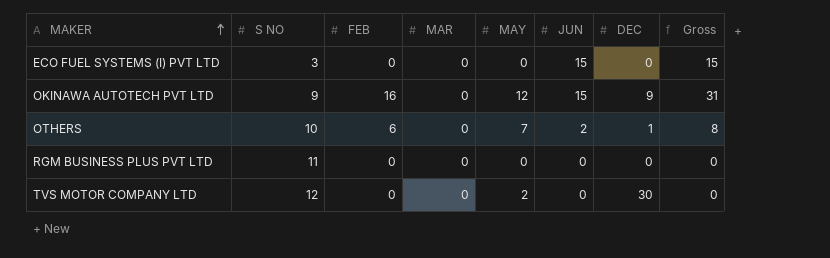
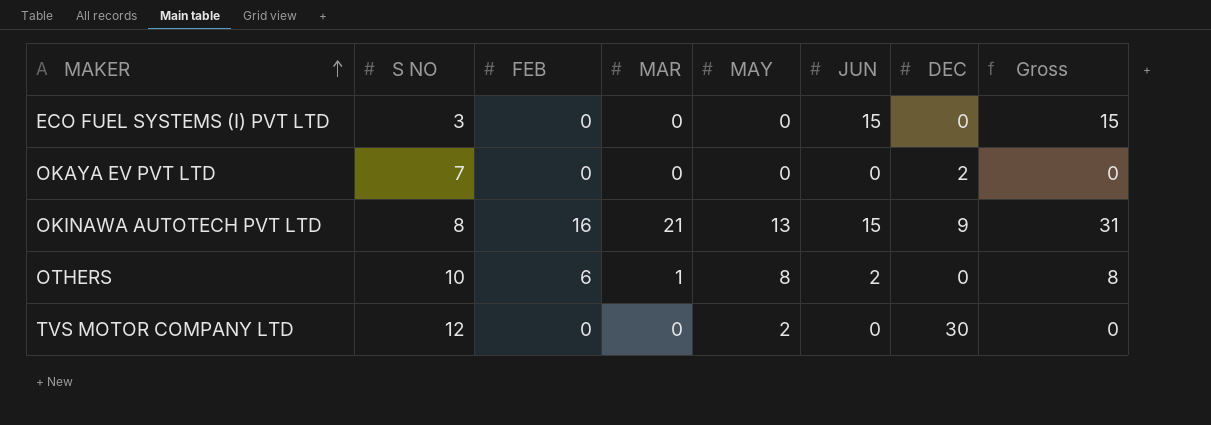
row RGM BUSINESS PLUS PVT LTD: 11 | 0 | 0 | 0 | 0 | 0 | 0 -> none
row OKAYA EV PVT LTD: none -> 7 | 0 | 0 | 0 | 0 | 2 | 0
OKINAWA AUTOTECH PVT LTD | S NO: 9 -> 8
OKINAWA AUTOTECH PVT LTD | MAR: 0 -> 21
OKINAWA AUTOTECH PVT LTD | MAY: 12 -> 13
OTHERS | MAR: 0 -> 1
OTHERS | MAY: 7 -> 8
OTHERS | DEC: 1 -> 0

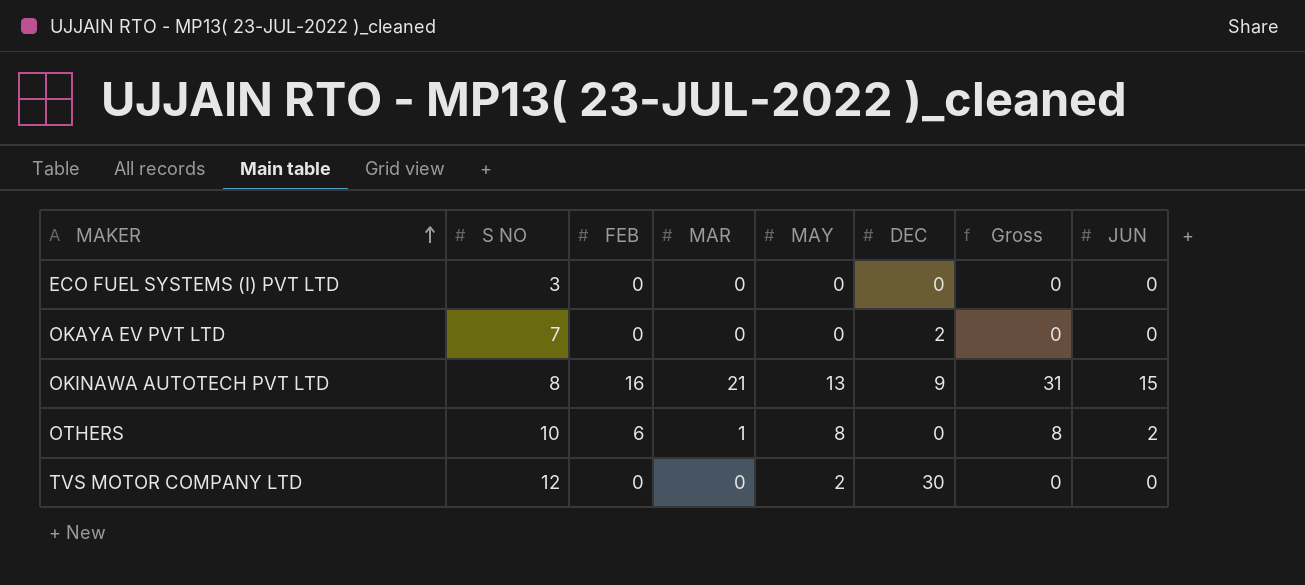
column JUN | position: 6 -> 8
ECO FUEL SYSTEMS (I) PVT LTD | Gross: 15 -> 0
ECO FUEL SYSTEMS (I) PVT LTD | JUN: 15 -> 0

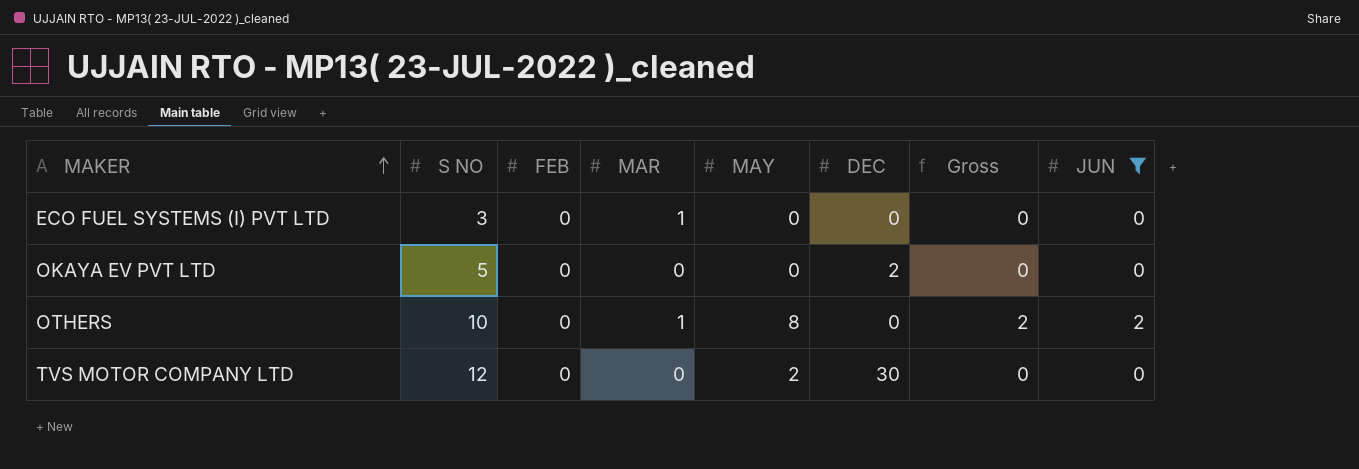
filter: none -> JUN != 15
ECO FUEL SYSTEMS (I) PVT LTD | MAR: 0 -> 1
OKAYA EV PVT LTD | S NO: 7 -> 5
OTHERS | FEB: 6 -> 0
OTHERS | Gross: 8 -> 2

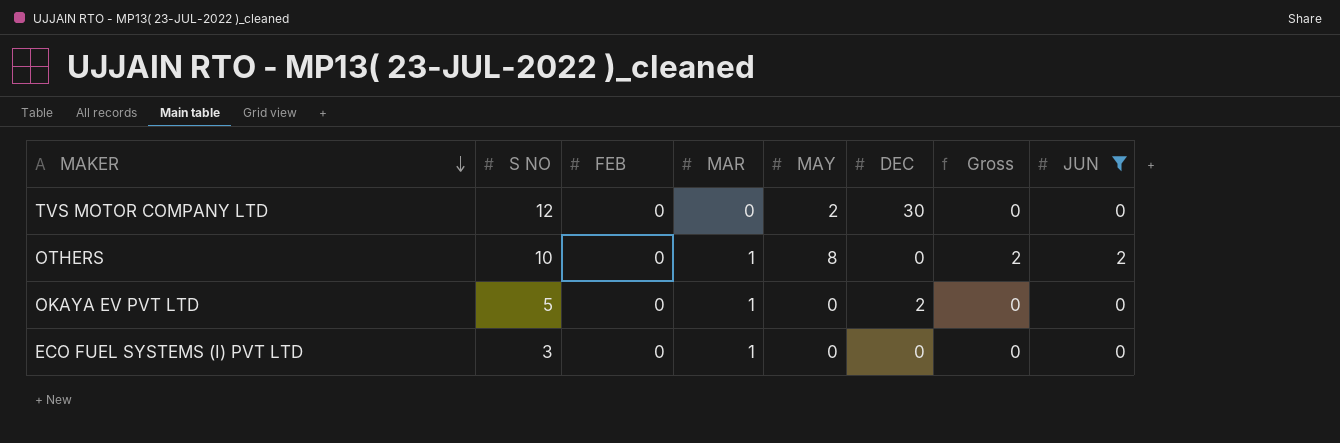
row order: MAKER ascending -> MAKER descending
OKAYA EV PVT LTD | MAR: 0 -> 1

